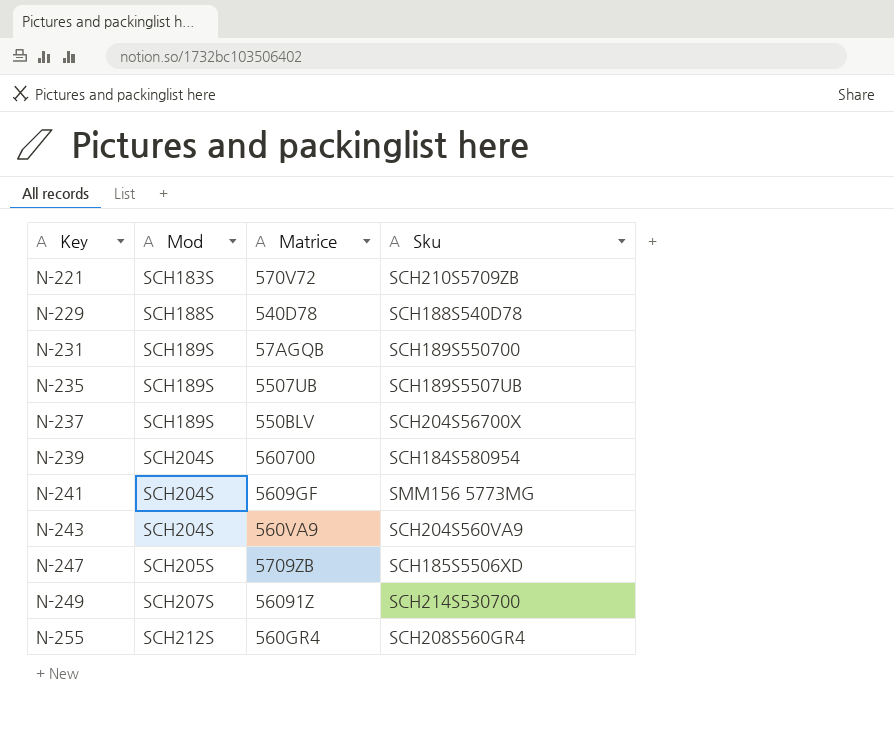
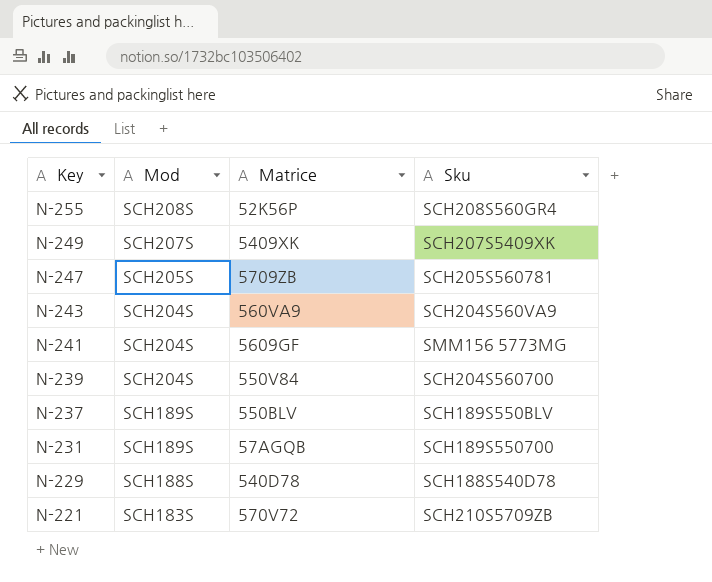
row order: Key ascending -> Key descending
row N-235: SCH189S | 5507UB | SCH189S5507UB -> none
N-255 | Mod: SCH212S -> SCH208S
N-255 | Matrice: 560GR4 -> 52K56P
N-249 | Matrice: 56091Z -> 5409XK
N-249 | Sku: SCH214S530700 -> SCH207S5409XK
N-247 | Sku: SCH185S5506XD -> SCH205S560781
N-239 | Matrice: 560700 -> 550V84
N-239 | Sku: SCH184S580954 -> SCH204S560700
N-237 | Sku: SCH204S56700X -> SCH189S550BLV

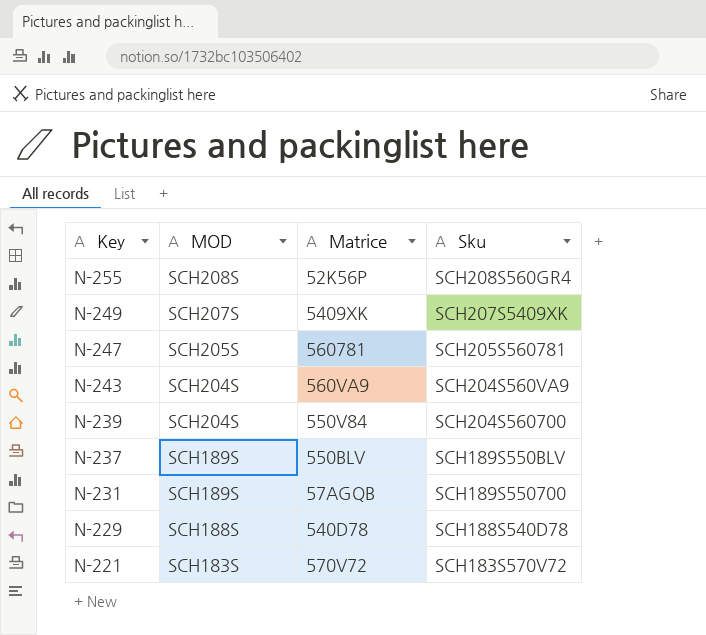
column name: Mod -> MOD
row N-241: SCH204S | 5609GF | SMM156 5773MG -> none
N-247 | Matrice: 5709ZB -> 560781
N-221 | Sku: SCH210S5709ZB -> SCH183S570V72

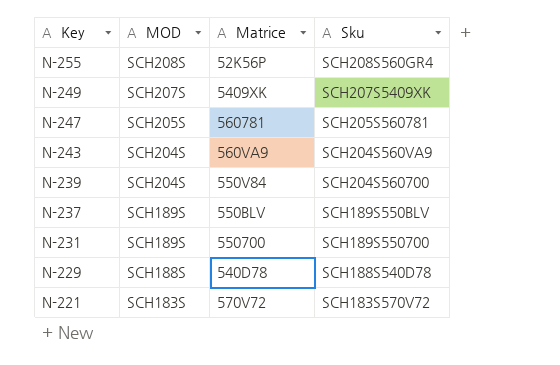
N-231 | Matrice: 57AGQB -> 550700

